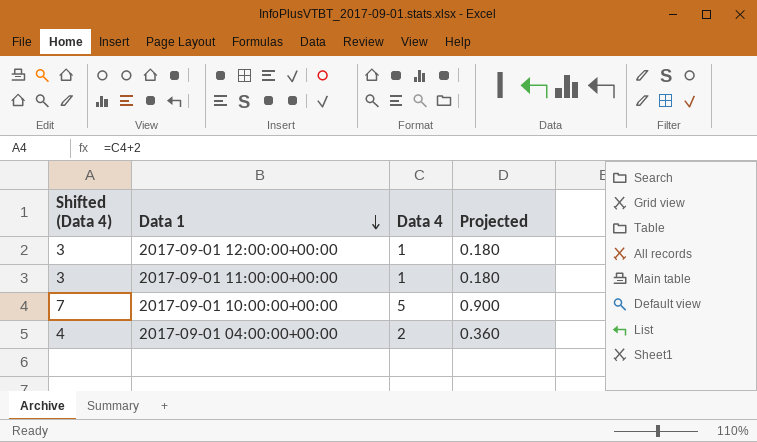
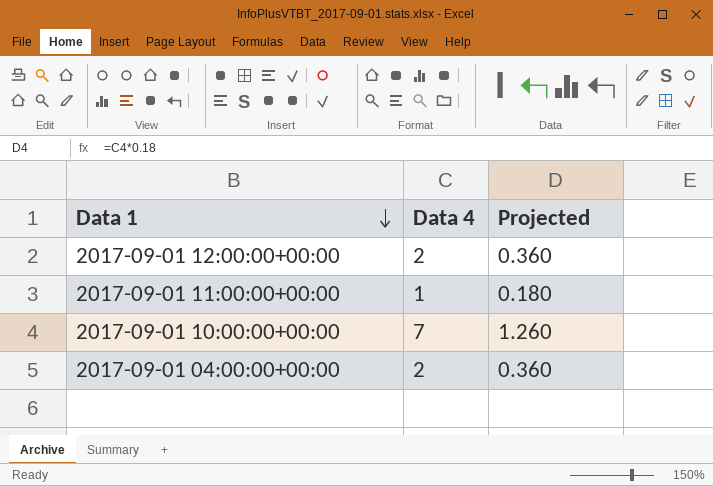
column Shifted (Data 4) | formula: [Data 4] + 2 -> none
2017-09-01 12:00:00+00:00 | Data 4: 1 -> 2
2017-09-01 12:00:00+00:00 | Projected: 0.180 -> 0.360
2017-09-01 10:00:00+00:00 | Data 4: 5 -> 7
2017-09-01 10:00:00+00:00 | Projected: 0.900 -> 1.260

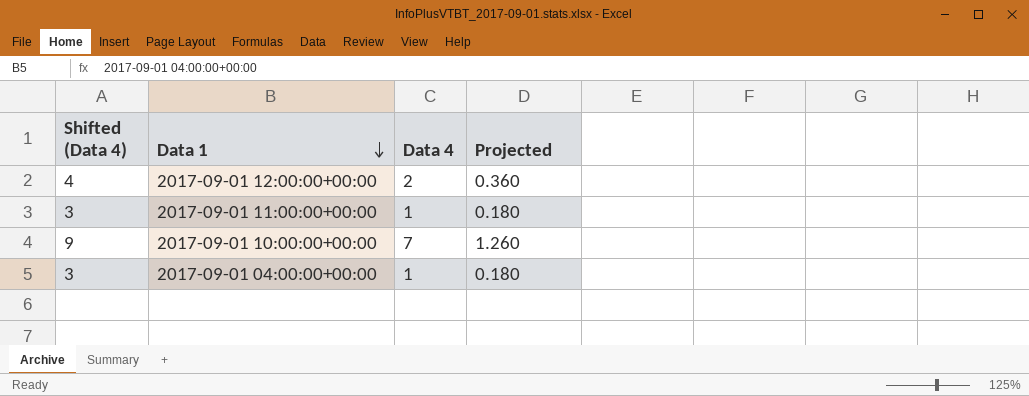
column Shifted (Data 4) | formula: none -> [Data 4] + 2
2017-09-01 04:00:00+00:00 | Data 4: 2 -> 1
2017-09-01 04:00:00+00:00 | Projected: 0.360 -> 0.180

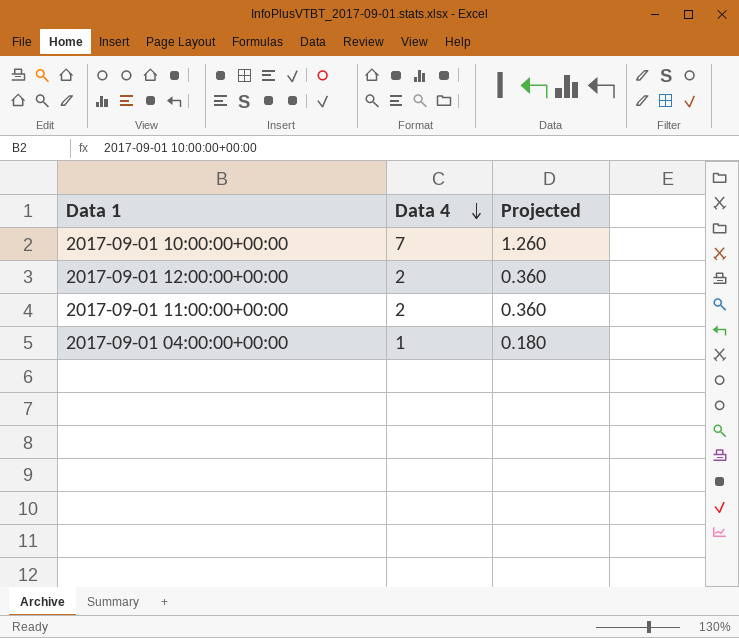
row order: Data 1 descending -> Data 4 descending
column Shifted (Data 4) | formula: [Data 4] + 2 -> none
2017-09-01 11:00:00+00:00 | Data 4: 1 -> 2
2017-09-01 11:00:00+00:00 | Projected: 0.180 -> 0.360

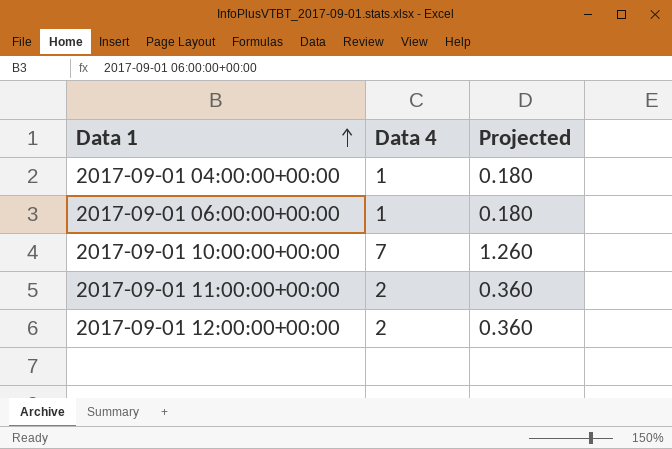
row order: Data 4 descending -> Data 1 ascending
row 2017-09-01 06:00:00+00:00: none -> 1 | 0.180

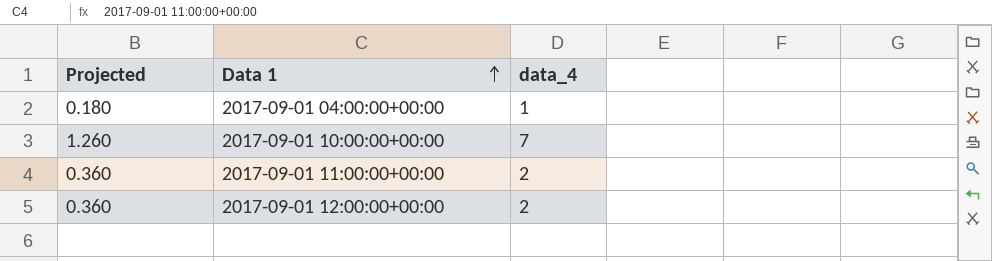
column Projected | position: 3 -> 1
column name: Data 4 -> data_4
row 2017-09-01 06:00:00+00:00: 1 | 0.180 -> none

